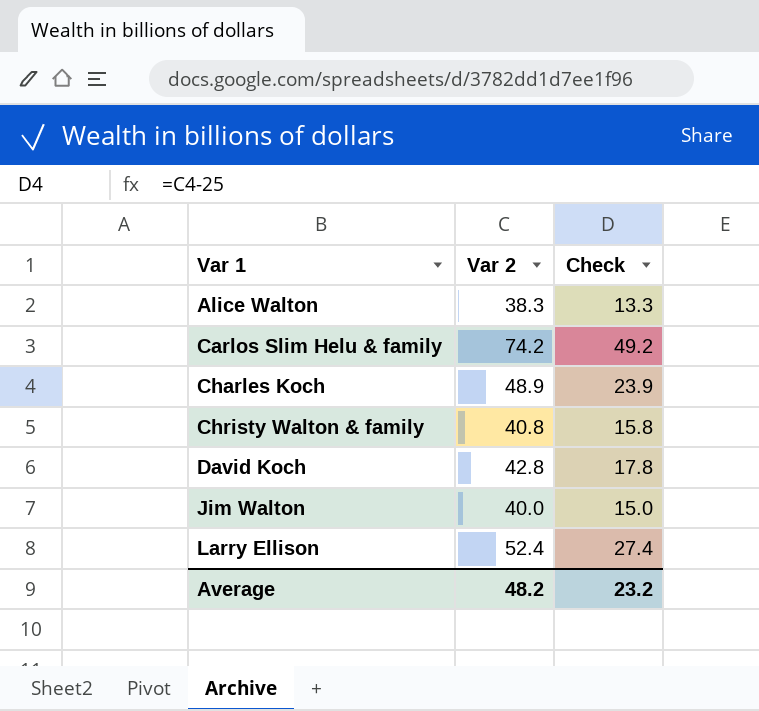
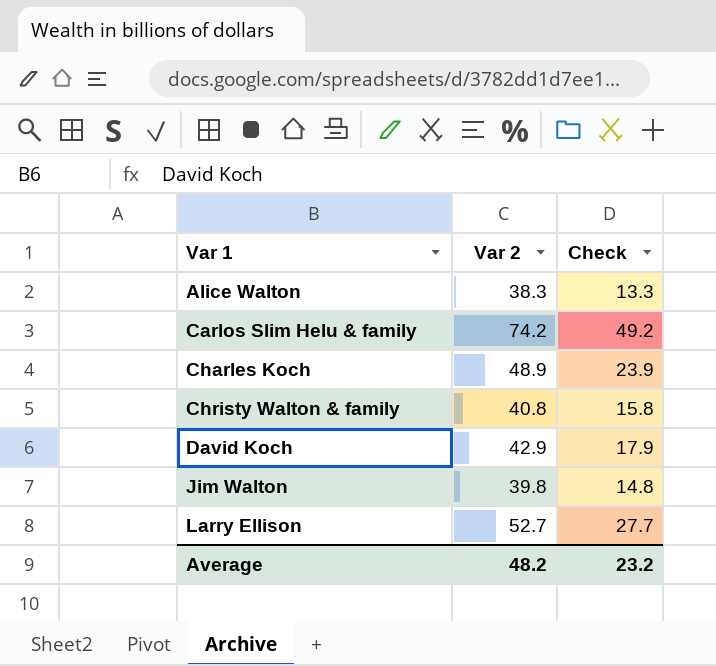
David Koch | Var 2: 42.8 -> 42.9
David Koch | Check: 17.8 -> 17.9
Jim Walton | Var 2: 40.0 -> 39.8
Jim Walton | Check: 15.0 -> 14.8
Larry Ellison | Var 2: 52.4 -> 52.7
Larry Ellison | Check: 27.4 -> 27.7

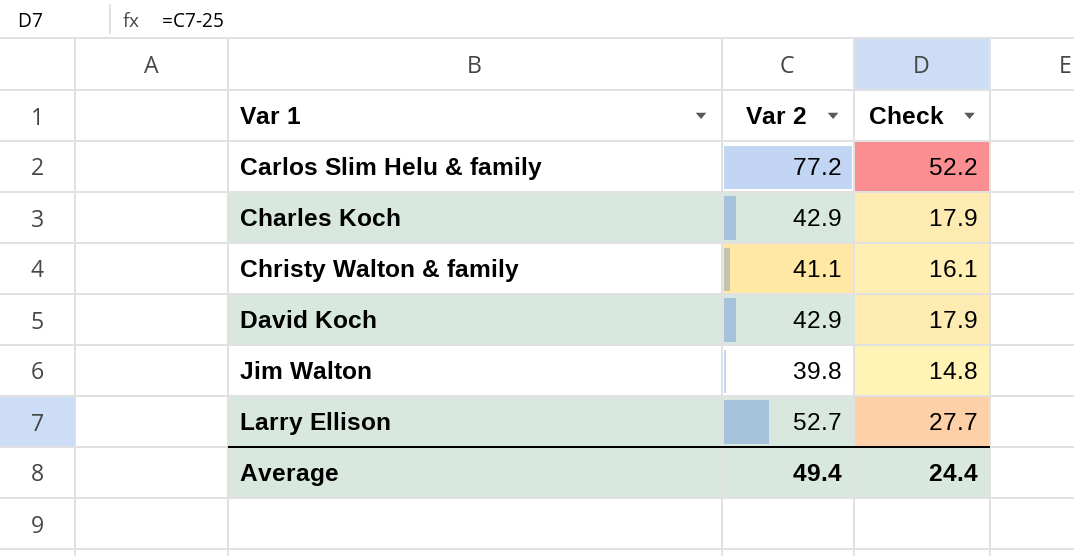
row Alice Walton: 38.3 | 13.3 -> none
Carlos Slim Helu & family | Var 2: 74.2 -> 77.2
Carlos Slim Helu & family | Check: 49.2 -> 52.2
Charles Koch | Var 2: 48.9 -> 42.9
Charles Koch | Check: 23.9 -> 17.9
Christy Walton & family | Var 2: 40.8 -> 41.1
Christy Walton & family | Check: 15.8 -> 16.1
Average | Var 2: 48.2 -> 49.4
Average | Check: 23.2 -> 24.4

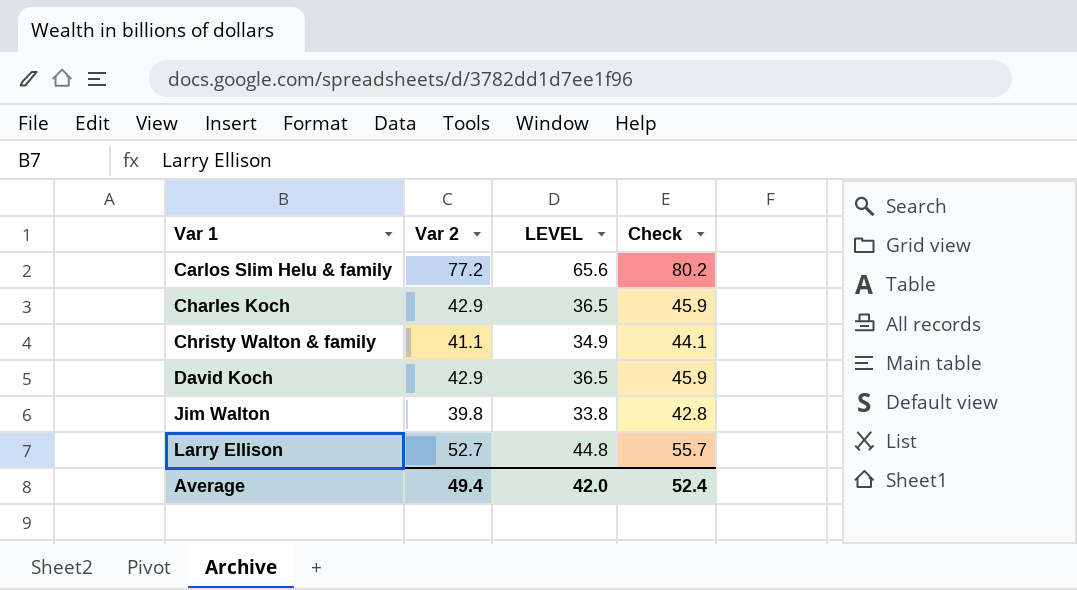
column LEVEL | formula: none -> [Var 2] * 0.85
column Check | formula: [Var 2] - 25 -> [Var 2] + 3
Average | Check: 24.4 -> 52.4

